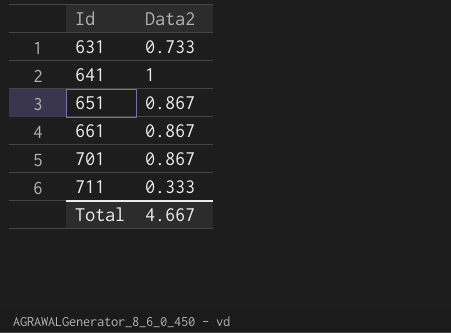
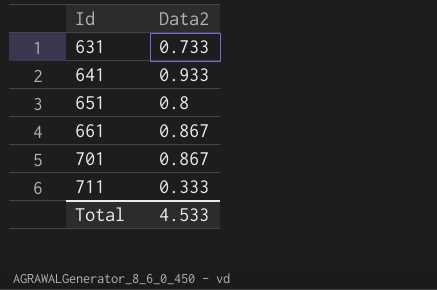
641 | Data2: 1 -> 0.933
651 | Data2: 0.867 -> 0.8
Total | Data2: 4.667 -> 4.533

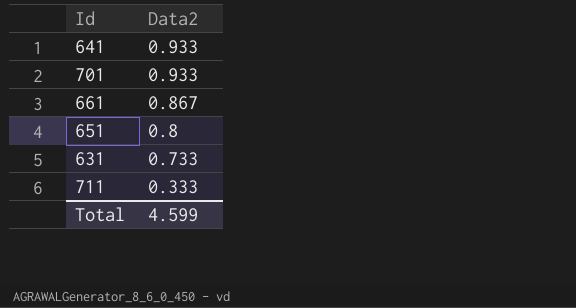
row order: Id ascending -> Data2 descending
701 | Data2: 0.867 -> 0.933
Total | Data2: 4.533 -> 4.599

